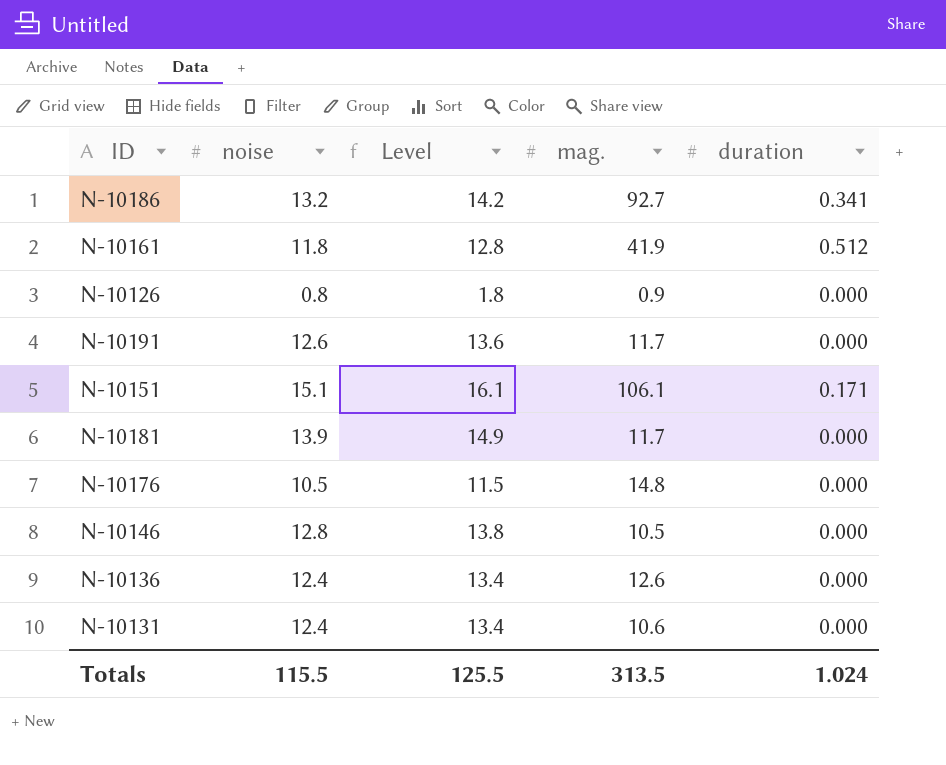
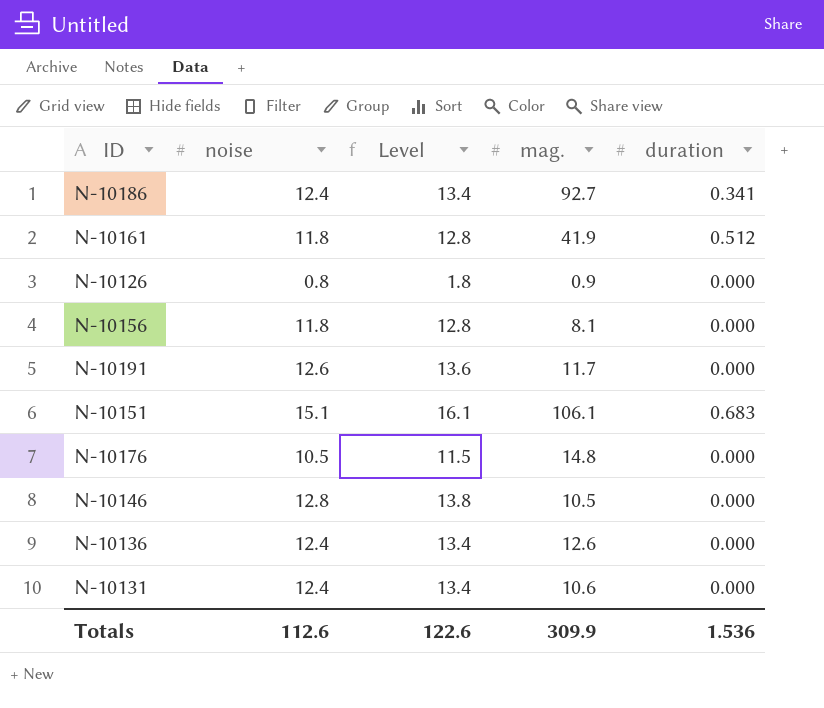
row N-10181: 13.9 | 14.9 | 11.7 | 0.000 -> none
N-10186 | noise: 13.2 -> 12.4
N-10186 | Level: 14.2 -> 13.4
row N-10156: none -> 11.8 | 12.8 | 8.1 | 0.000
N-10151 | duration: 0.171 -> 0.683
Totals | noise: 115.5 -> 112.6
Totals | Level: 125.5 -> 122.6
Totals | mag.: 313.5 -> 309.9
Totals | duration: 1.024 -> 1.536

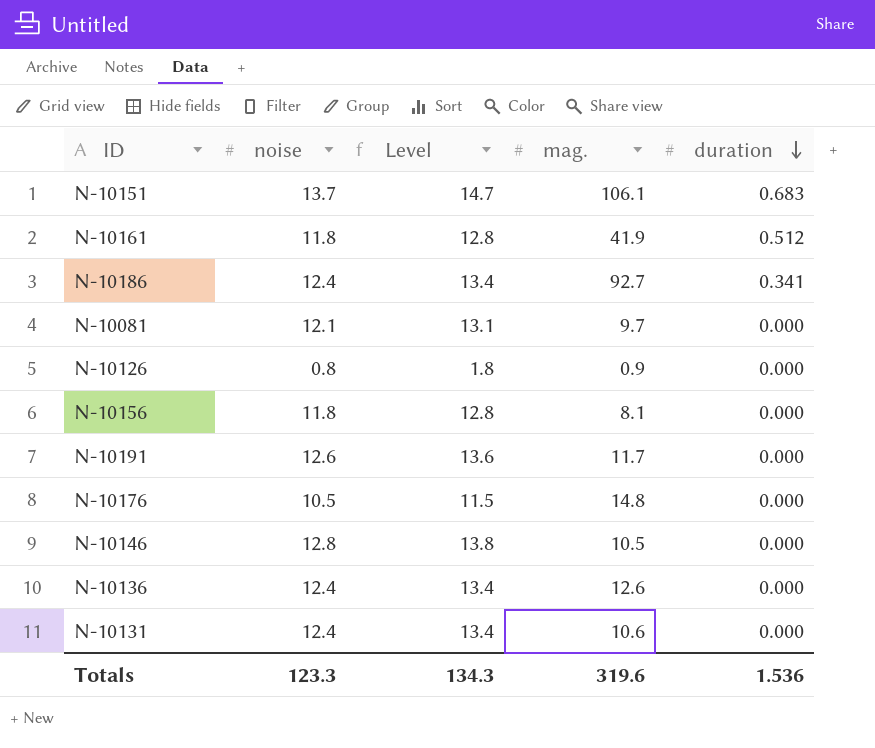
row order: none -> duration descending
N-10151 | noise: 15.1 -> 13.7
N-10151 | Level: 16.1 -> 14.7
row N-10081: none -> 12.1 | 13.1 | 9.7 | 0.000
Totals | noise: 112.6 -> 123.3
Totals | Level: 122.6 -> 134.3
Totals | mag.: 309.9 -> 319.6

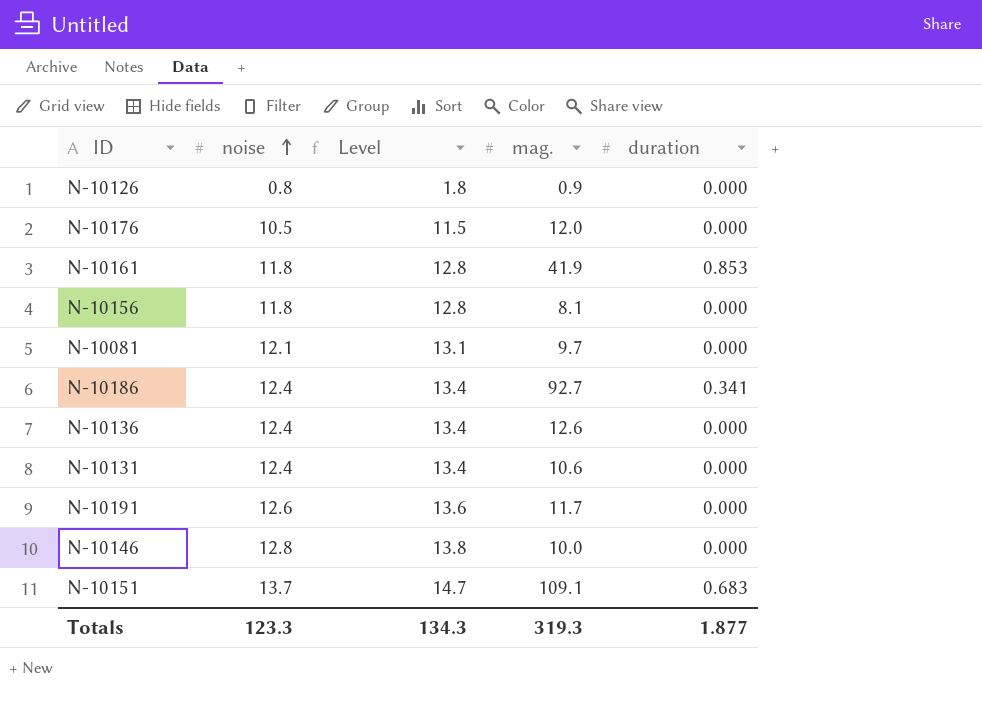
row order: duration descending -> noise ascending
N-10176 | mag.: 14.8 -> 12.0
N-10161 | duration: 0.512 -> 0.853
N-10146 | mag.: 10.5 -> 10.0
N-10151 | mag.: 106.1 -> 109.1
Totals | mag.: 319.6 -> 319.3
Totals | duration: 1.536 -> 1.877

